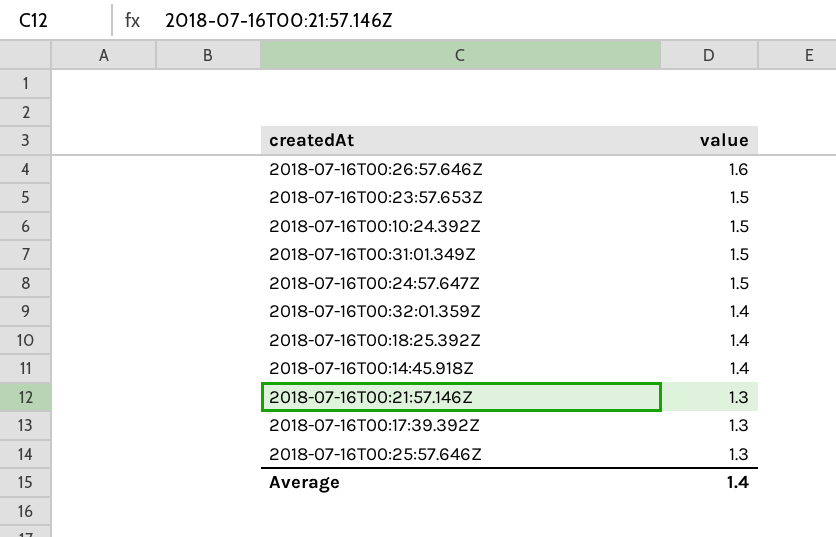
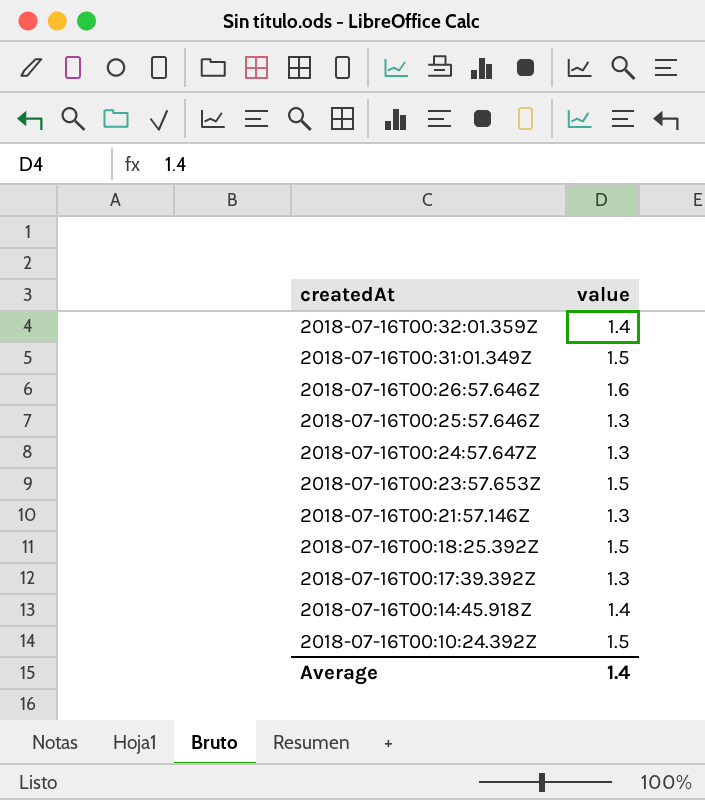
row order: value descending -> createdAt descending
2018-07-16T00:24:57.647Z | value: 1.5 -> 1.3
2018-07-16T00:18:25.392Z | value: 1.4 -> 1.5

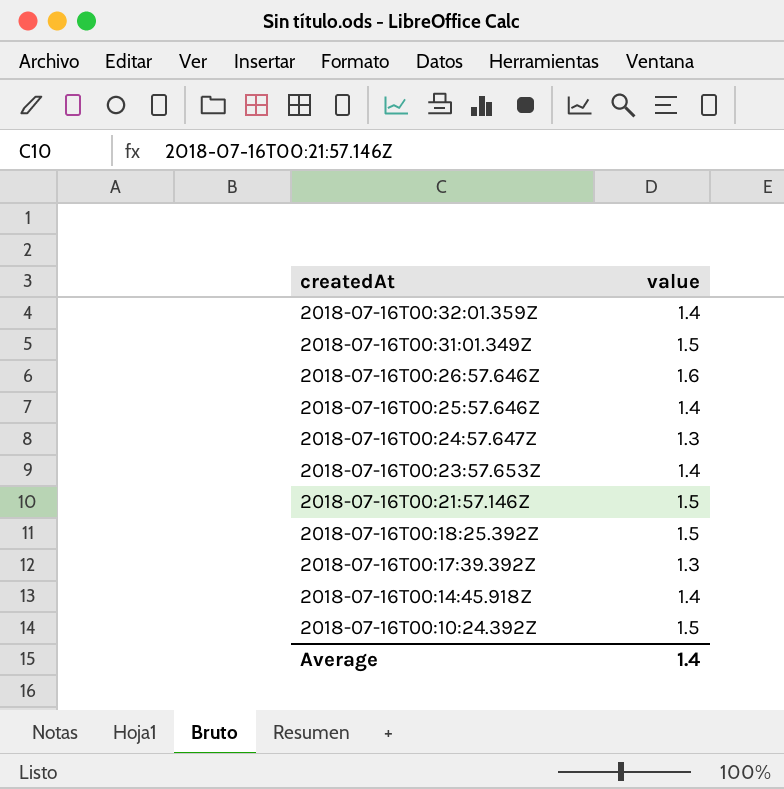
2018-07-16T00:25:57.646Z | value: 1.3 -> 1.4
2018-07-16T00:23:57.653Z | value: 1.5 -> 1.4
2018-07-16T00:21:57.146Z | value: 1.3 -> 1.5

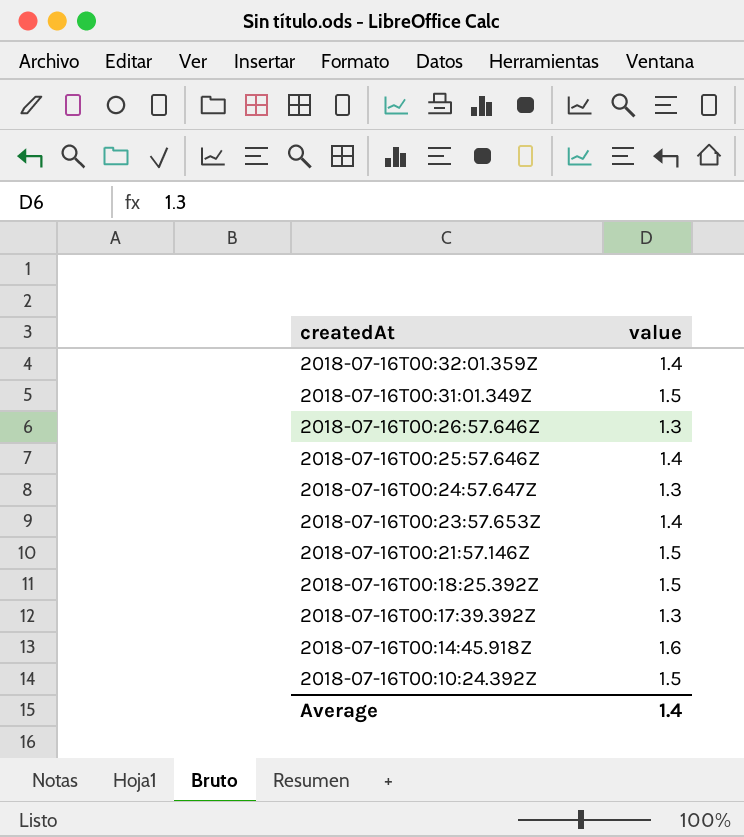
2018-07-16T00:26:57.646Z | value: 1.6 -> 1.3
2018-07-16T00:14:45.918Z | value: 1.4 -> 1.6

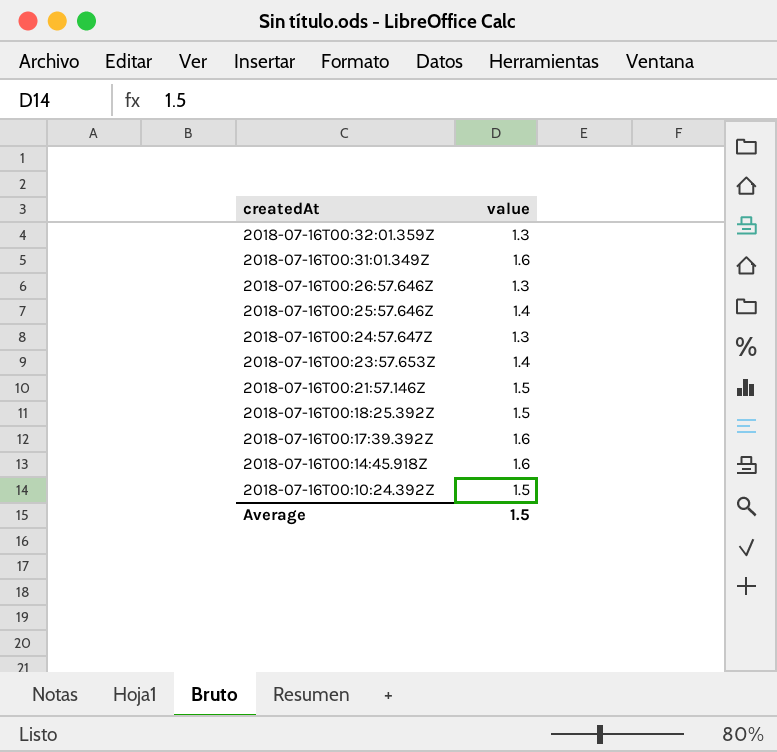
2018-07-16T00:32:01.359Z | value: 1.4 -> 1.3
2018-07-16T00:31:01.349Z | value: 1.5 -> 1.6
2018-07-16T00:17:39.392Z | value: 1.3 -> 1.6
Average | value: 1.4 -> 1.5

